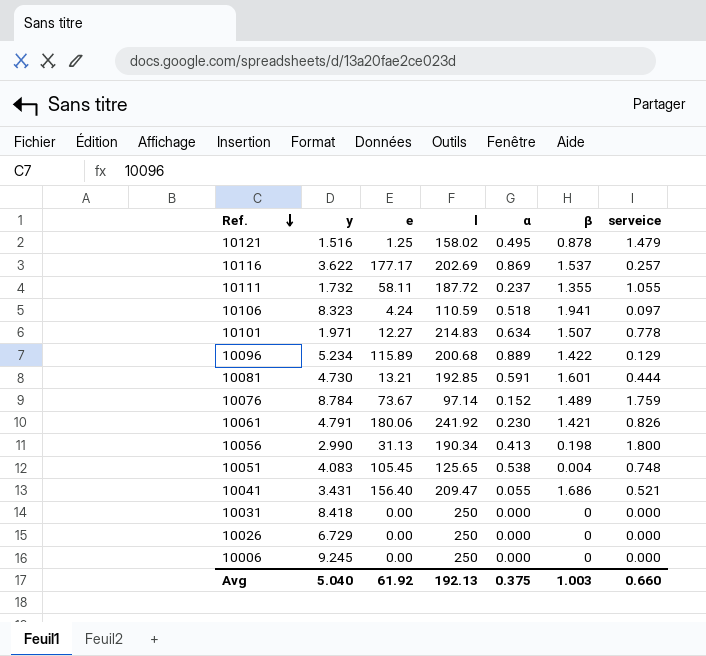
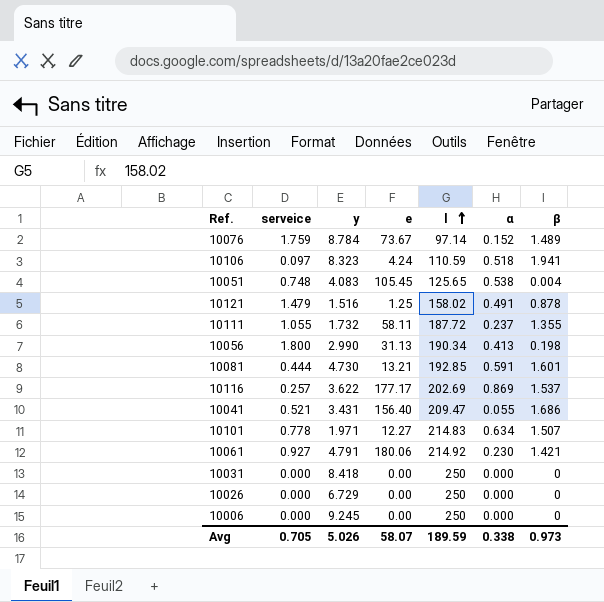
row order: Ref. descending -> l ascending
column serveice | position: 7 -> 2
row 10096: 5.234 | 115.89 | 200.68 | 0.889 | 1.422 | 0.129 -> none
10121 | α: 0.495 -> 0.491
10061 | serveice: 0.826 -> 0.927
10061 | l: 241.92 -> 214.92
Avg | serveice: 0.660 -> 0.705
Avg | y: 5.040 -> 5.026
Avg | e: 61.92 -> 58.07
Avg | l: 192.13 -> 189.59
Avg | α: 0.375 -> 0.338
Avg | β: 1.003 -> 0.973

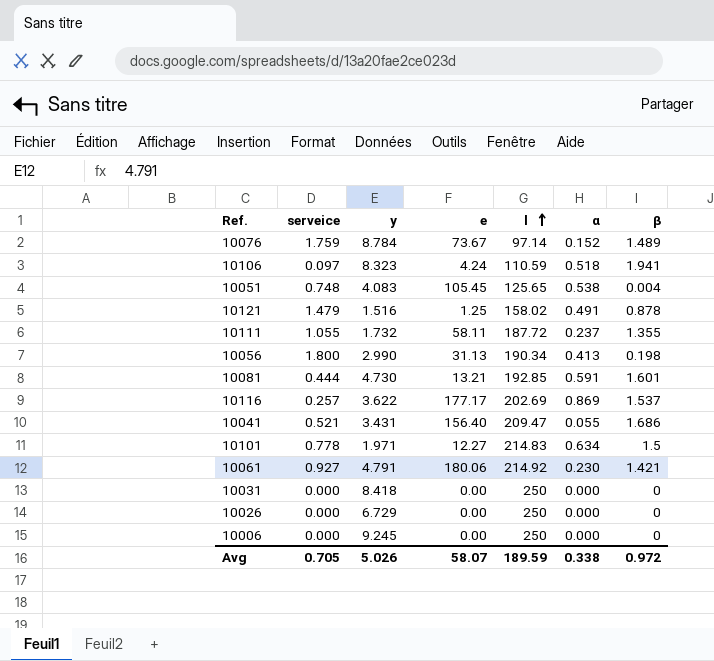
10101 | β: 1.507 -> 1.5
Avg | β: 0.973 -> 0.972

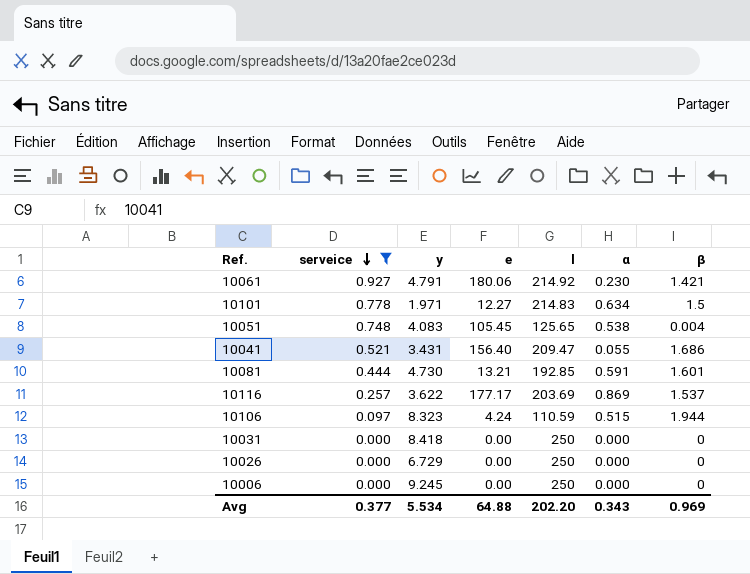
filter: none -> serveice <= 0.927
row order: l ascending -> serveice descending
10116 | l: 202.69 -> 203.69
10106 | α: 0.518 -> 0.515
10106 | β: 1.941 -> 1.944
Avg | serveice: 0.705 -> 0.377
Avg | y: 5.026 -> 5.534
Avg | e: 58.07 -> 64.88
Avg | l: 189.59 -> 202.20
Avg | α: 0.338 -> 0.343
Avg | β: 0.972 -> 0.969

